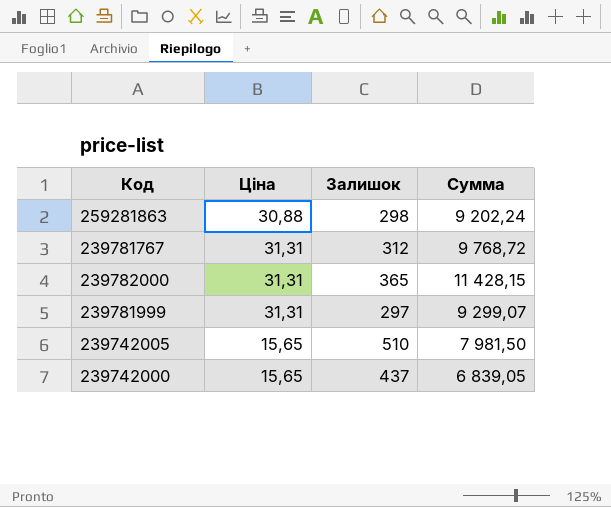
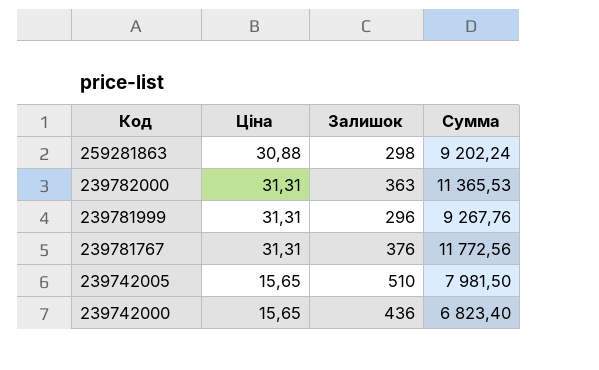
row order: none -> Код descending
239782000 | Залишок: 365 -> 363
239782000 | Сумма: 11 428,15 -> 11 365,53
239781999 | Залишок: 297 -> 296
239781999 | Сумма: 9 299,07 -> 9 267,76
239781767 | Залишок: 312 -> 376
239781767 | Сумма: 9 768,72 -> 11 772,56
239742000 | Залишок: 437 -> 436
239742000 | Сумма: 6 839,05 -> 6 823,40

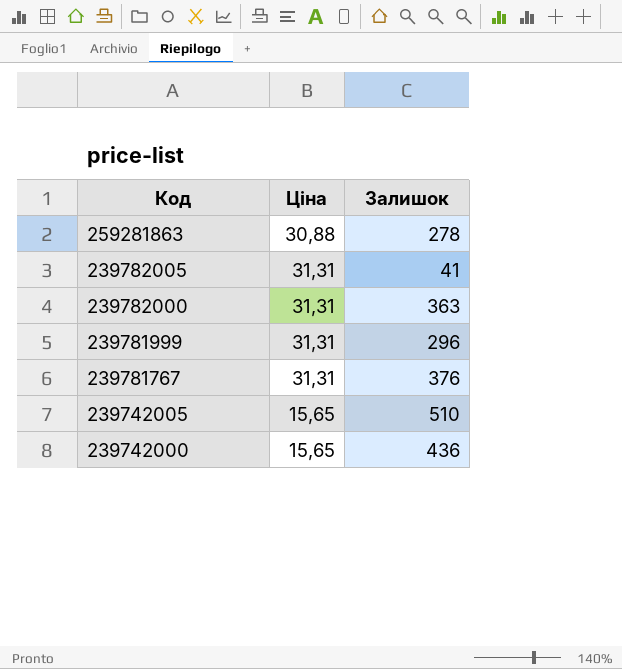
column Сумма | formula: [Ціна] * [Залишок] -> none
259281863 | Залишок: 298 -> 278
row 239782005: none -> 31,31 | 41

